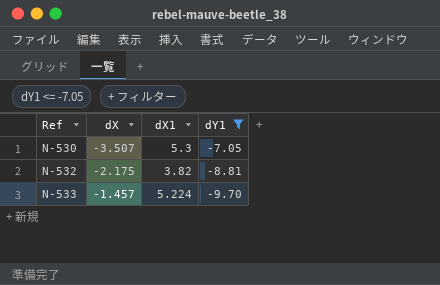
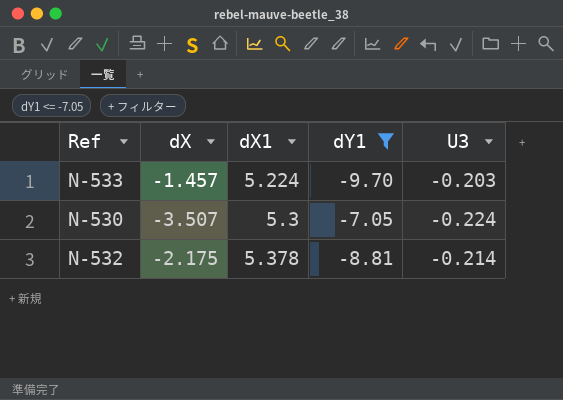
row order: Ref ascending -> dX1 ascending
column U3 | position: none -> 5
N-532 | dX1: 3.82 -> 5.378

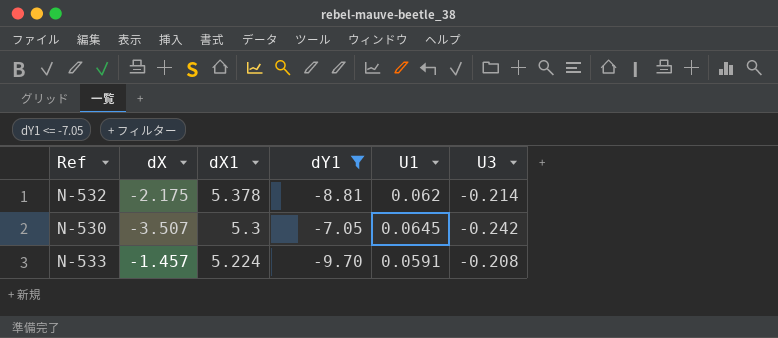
row order: dX1 ascending -> dX1 descending
column U1 | position: none -> 5
N-530 | U3: -0.224 -> -0.242
N-533 | U3: -0.203 -> -0.208

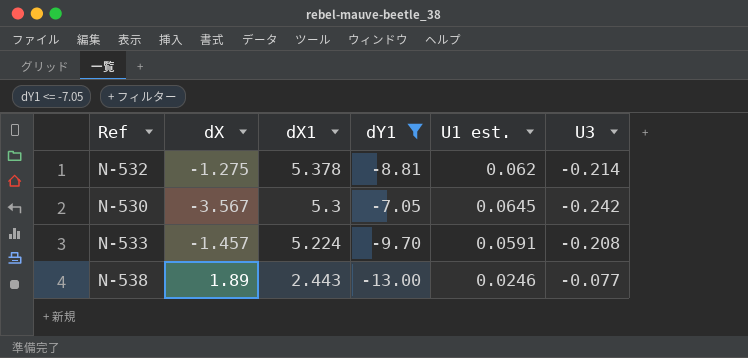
column name: U1 -> U1 est.
N-532 | dX: -2.175 -> -1.275
N-530 | dX: -3.507 -> -3.567
row N-538: none -> 1.89 | 2.443 | -13.00 | 0.0246 | -0.077

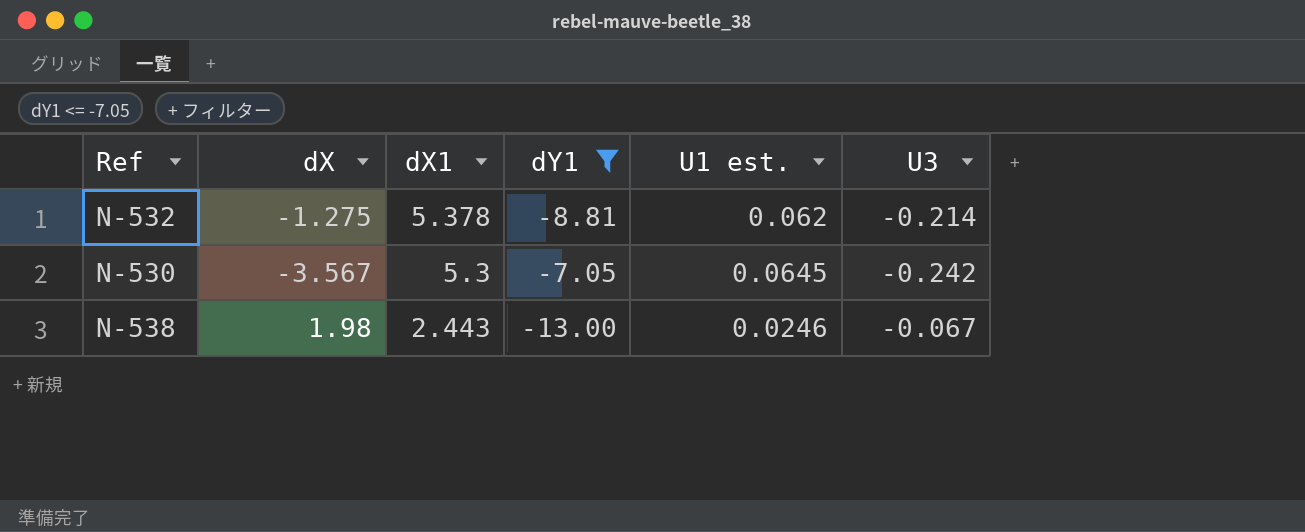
row N-533: -1.457 | 5.224 | -9.70 | 0.0591 | -0.208 -> none
N-538 | dX: 1.89 -> 1.98
N-538 | U3: -0.077 -> -0.067

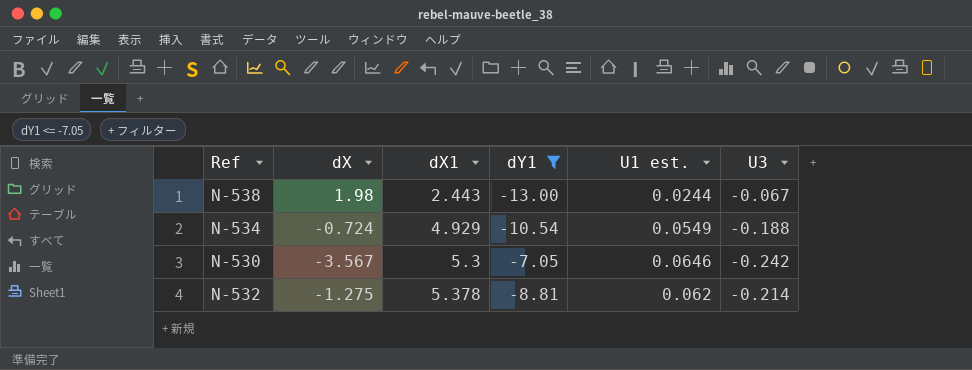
row order: dX1 descending -> dX1 ascending
N-538 | U1 est.: 0.0246 -> 0.0244
row N-534: none -> -0.724 | 4.929 | -10.54 | 0.0549 | -0.188
N-530 | U1 est.: 0.0645 -> 0.0646

